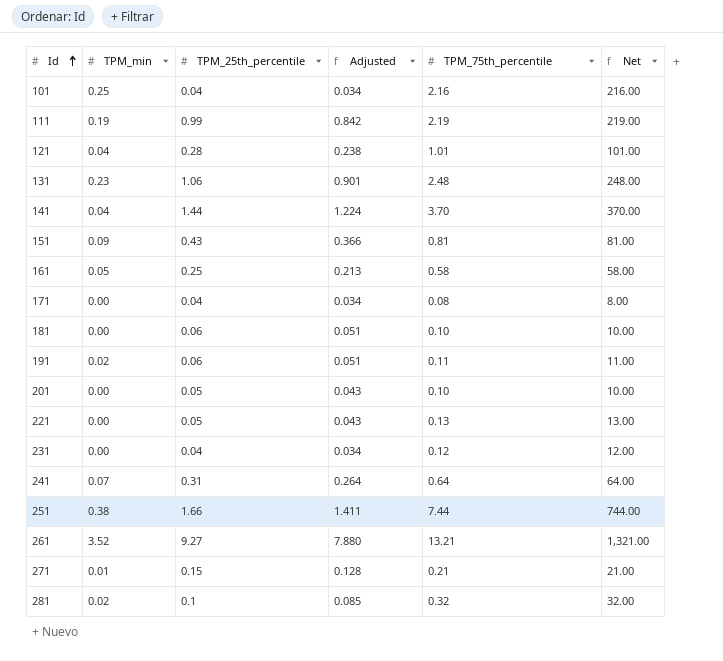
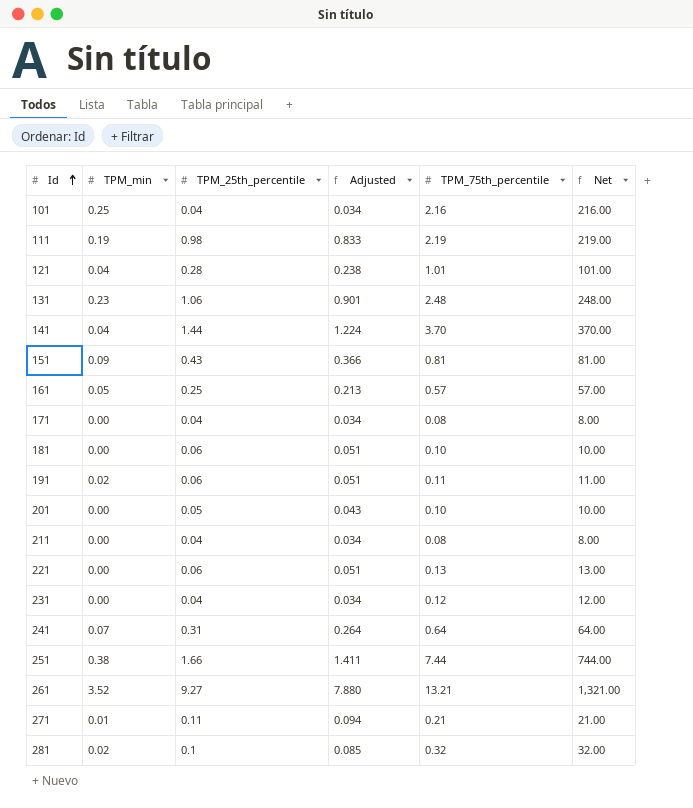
111 | TPM_25th_percentile: 0.99 -> 0.98
111 | Adjusted: 0.842 -> 0.833
161 | TPM_75th_percentile: 0.58 -> 0.57
161 | Net: 58.00 -> 57.00
row 211: none -> 0.00 | 0.04 | 0.034 | 0.08 | 8.00
221 | TPM_25th_percentile: 0.05 -> 0.06
221 | Adjusted: 0.043 -> 0.051
271 | TPM_25th_percentile: 0.15 -> 0.11
271 | Adjusted: 0.128 -> 0.094

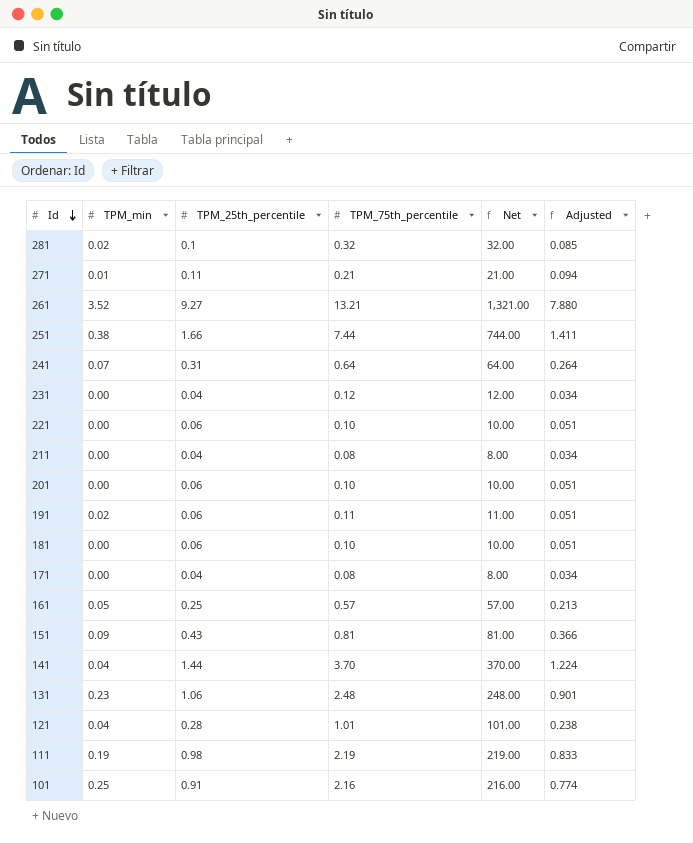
row order: Id ascending -> Id descending
column Adjusted | position: 4 -> 6
221 | TPM_75th_percentile: 0.13 -> 0.10
221 | Net: 13.00 -> 10.00
201 | TPM_25th_percentile: 0.05 -> 0.06
201 | Adjusted: 0.043 -> 0.051
101 | TPM_25th_percentile: 0.04 -> 0.91
101 | Adjusted: 0.034 -> 0.774

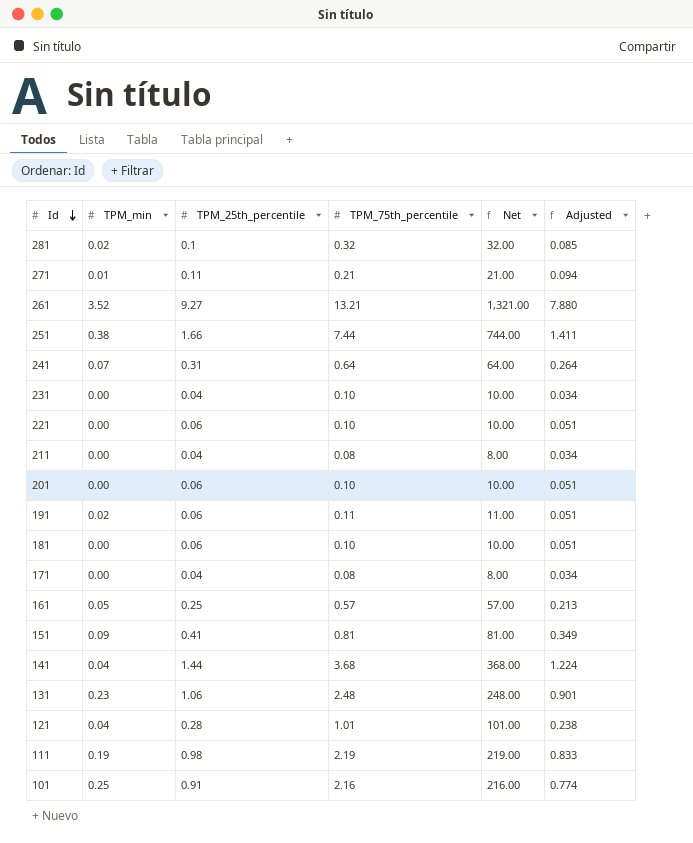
231 | TPM_75th_percentile: 0.12 -> 0.10
231 | Net: 12.00 -> 10.00
151 | TPM_25th_percentile: 0.43 -> 0.41
151 | Adjusted: 0.366 -> 0.349
141 | TPM_75th_percentile: 3.70 -> 3.68
141 | Net: 370.00 -> 368.00

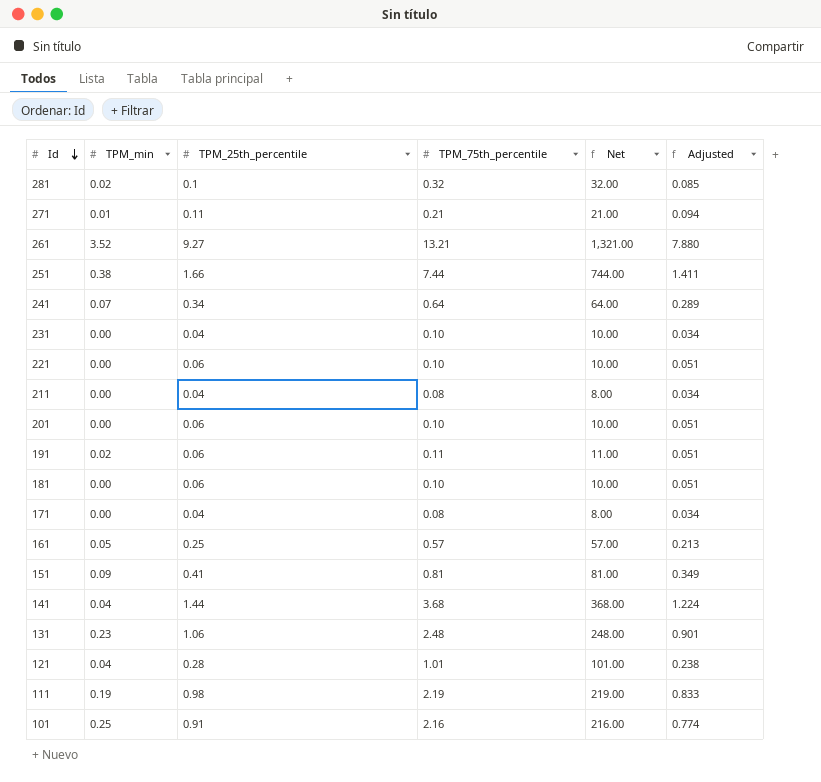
241 | TPM_25th_percentile: 0.31 -> 0.34
241 | Adjusted: 0.264 -> 0.289

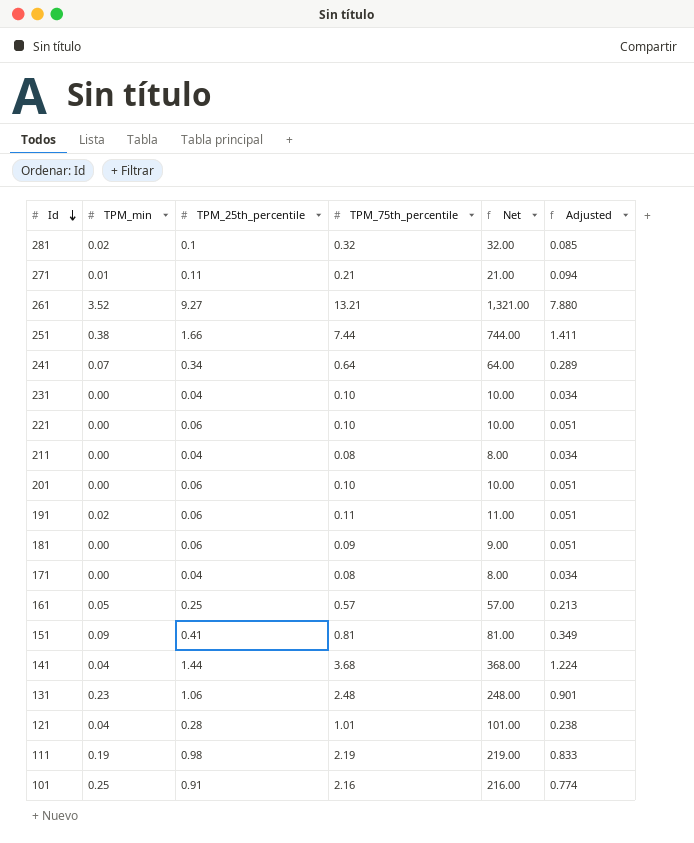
181 | TPM_75th_percentile: 0.10 -> 0.09
181 | Net: 10.00 -> 9.00

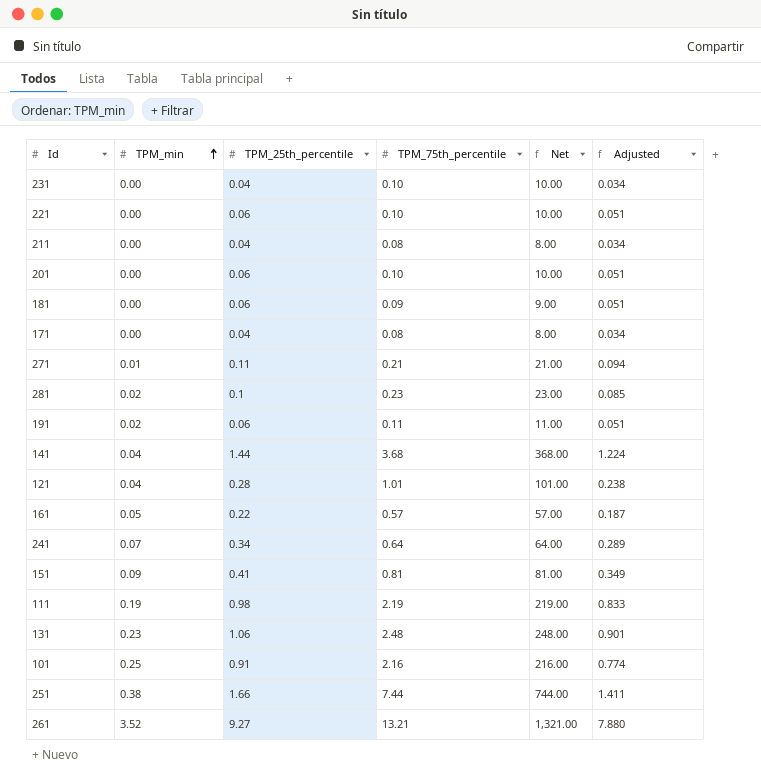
row order: Id descending -> TPM_min ascending
281 | TPM_75th_percentile: 0.32 -> 0.23
281 | Net: 32.00 -> 23.00
161 | TPM_25th_percentile: 0.25 -> 0.22
161 | Adjusted: 0.213 -> 0.187

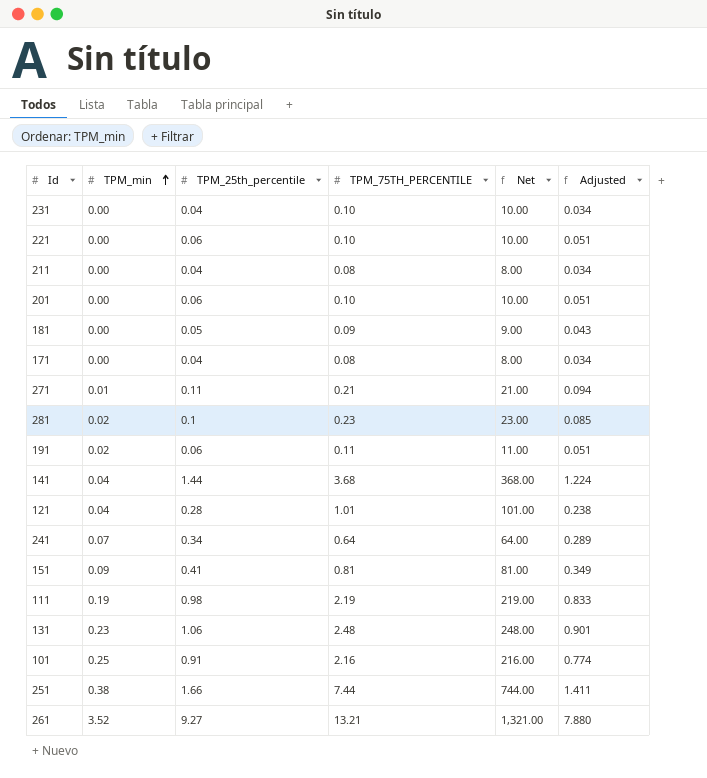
column name: TPM_75th_percentile -> TPM_75TH_PERCENTILE
row 161: 0.05 | 0.22 | 0.57 | 57.00 | 0.187 -> none
181 | TPM_25th_percentile: 0.06 -> 0.05
181 | Adjusted: 0.051 -> 0.043

